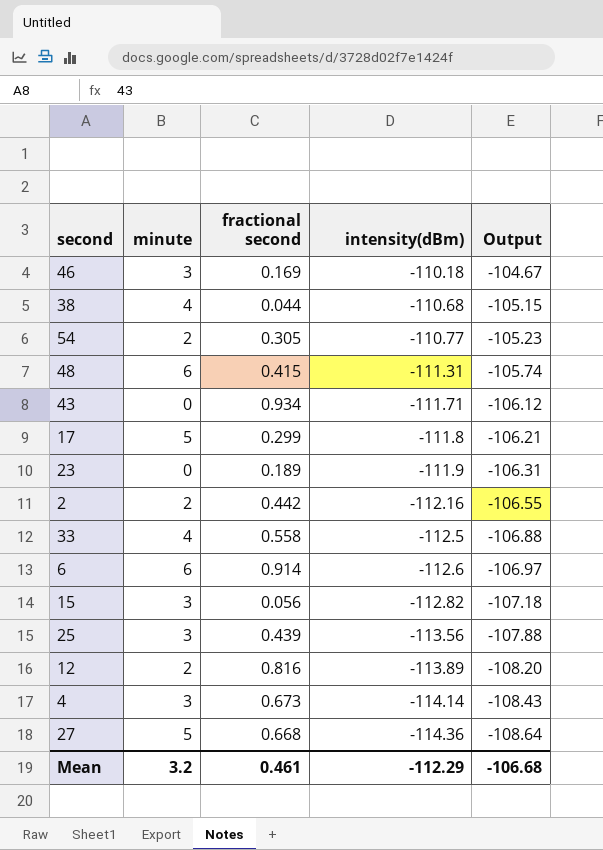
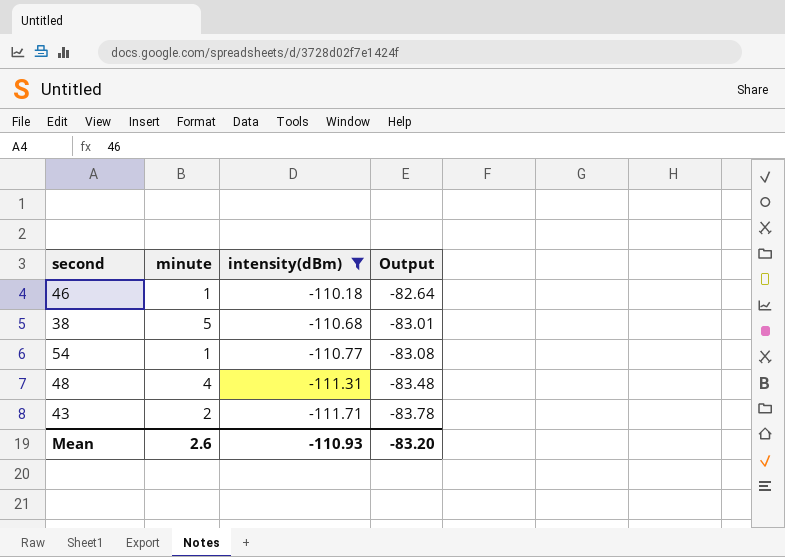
filter: none -> intensity(dBm) >= -111.71
column fractional second | position: 3 -> none
column Output | formula: [intensity(dBm)] * 0.95 -> [intensity(dBm)] * 0.75
46 | minute: 3 -> 1
38 | minute: 4 -> 5
54 | minute: 2 -> 1
48 | minute: 6 -> 4
43 | minute: 0 -> 2
Mean | minute: 3.2 -> 2.6
Mean | intensity(dBm): -112.29 -> -110.93
Mean | Output: -106.68 -> -83.20

